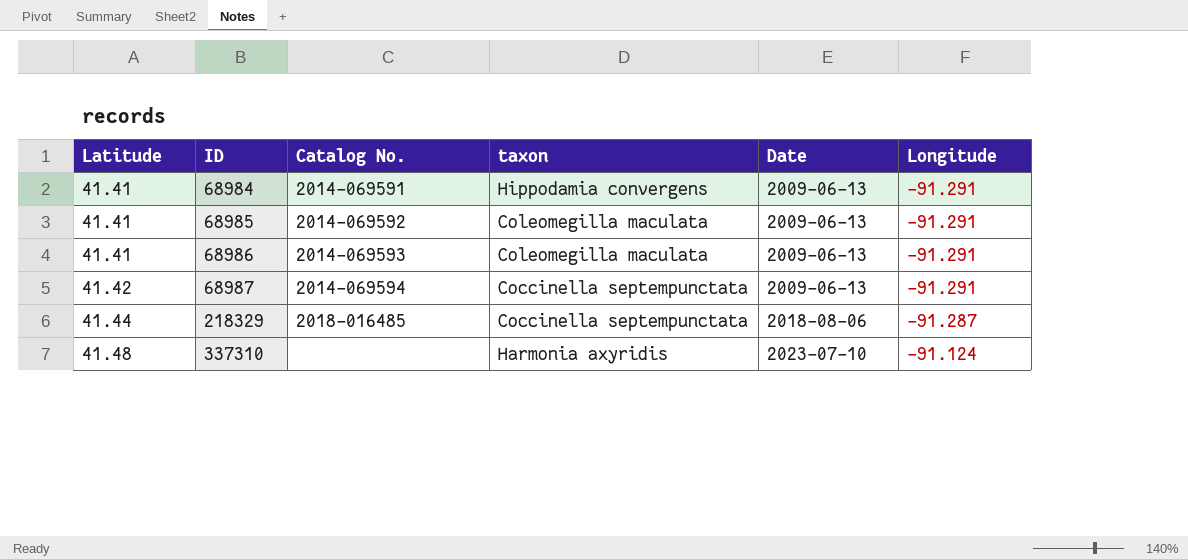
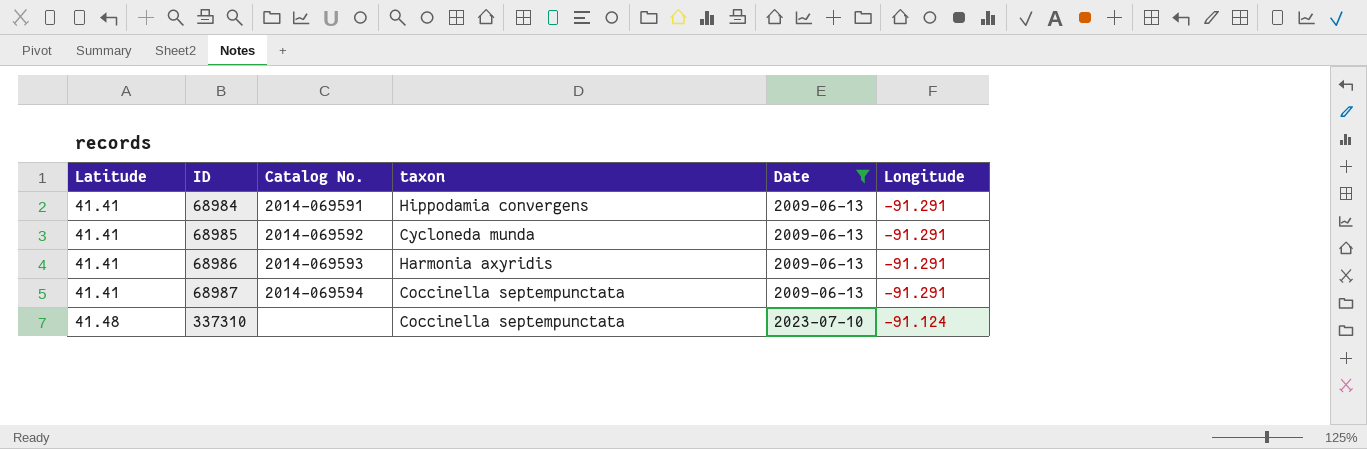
filter: none -> Date != 2018-08-06
68985 | taxon: Coleomegilla maculata -> Cycloneda munda
68986 | taxon: Coleomegilla maculata -> Harmonia axyridis
68987 | Latitude: 41.42 -> 41.41
337310 | taxon: Harmonia axyridis -> Coccinella septempunctata

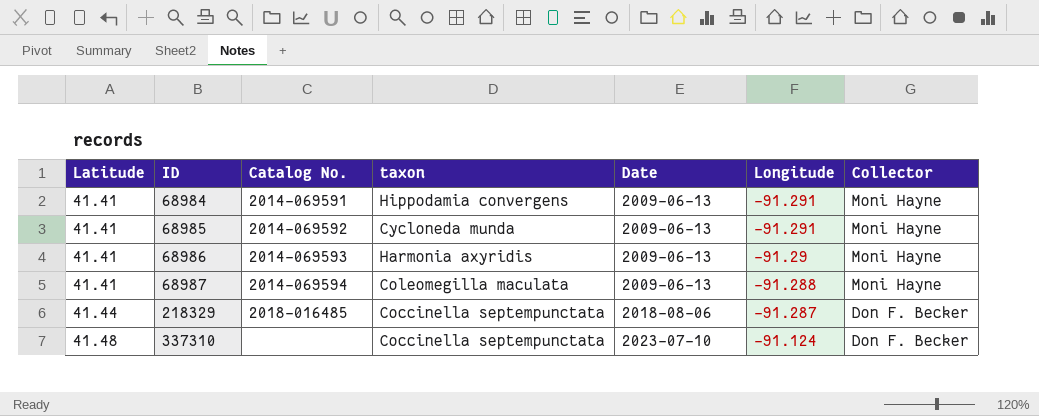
filter: Date != 2018-08-06 -> none
column Collector | position: none -> 7
68986 | Longitude: -91.291 -> -91.29
68987 | taxon: Coccinella septempunctata -> Coleomegilla maculata
68987 | Longitude: -91.291 -> -91.288

